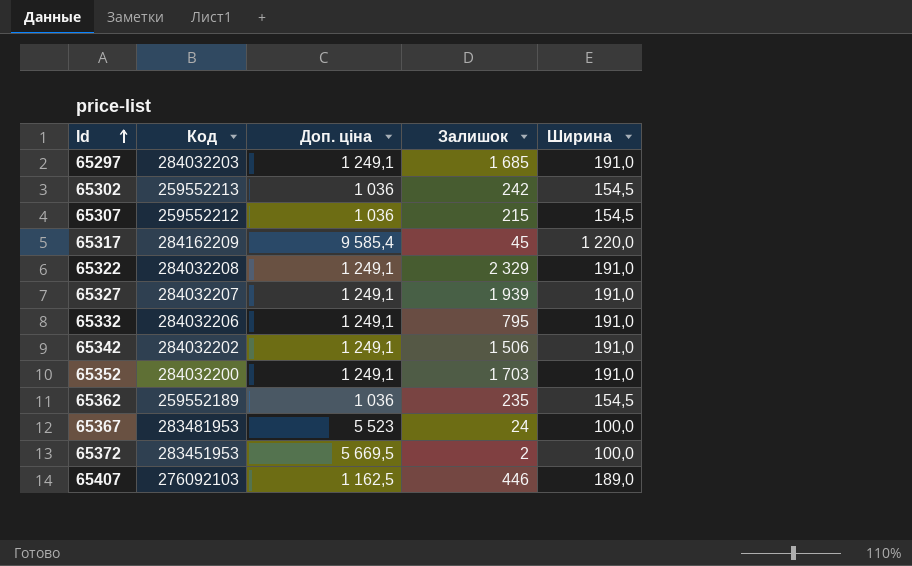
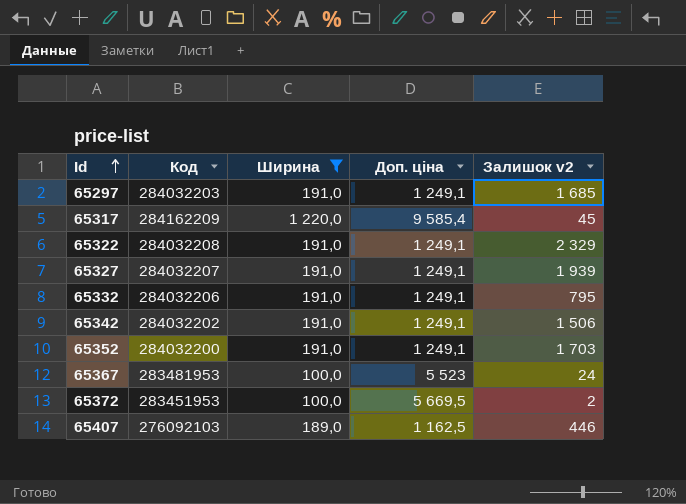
filter: none -> Ширина != 154,5
column Ширина | position: 5 -> 3
column name: Залишок -> Залишок v2

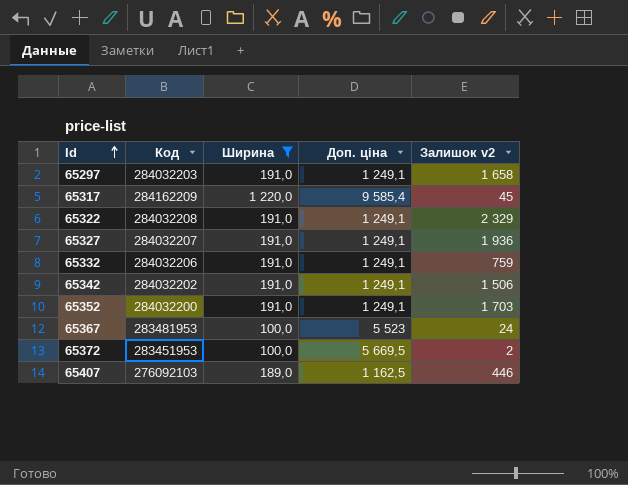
65297 | Залишок v2: 1 685 -> 1 658
65327 | Залишок v2: 1 939 -> 1 936
65332 | Залишок v2: 795 -> 759

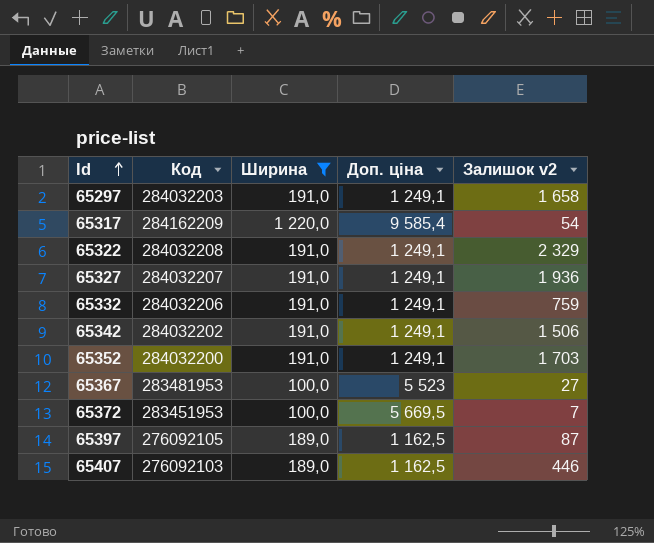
65317 | Залишок v2: 45 -> 54
65367 | Залишок v2: 24 -> 27
65372 | Залишок v2: 2 -> 7
row 65397: none -> 276092105 | 189,0 | 1 162,5 | 87

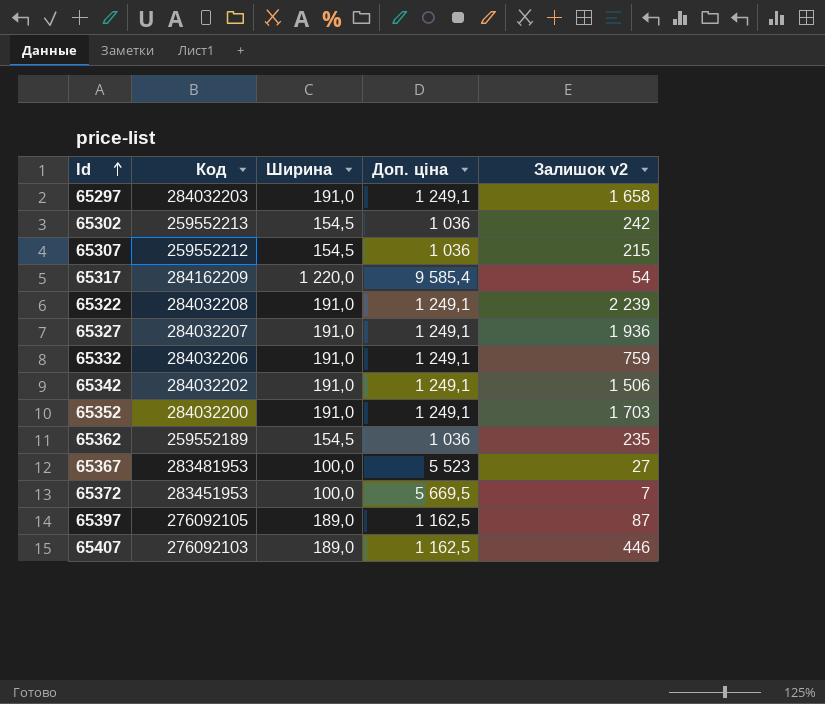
filter: Ширина != 154,5 -> none
65322 | Залишок v2: 2 329 -> 2 239

